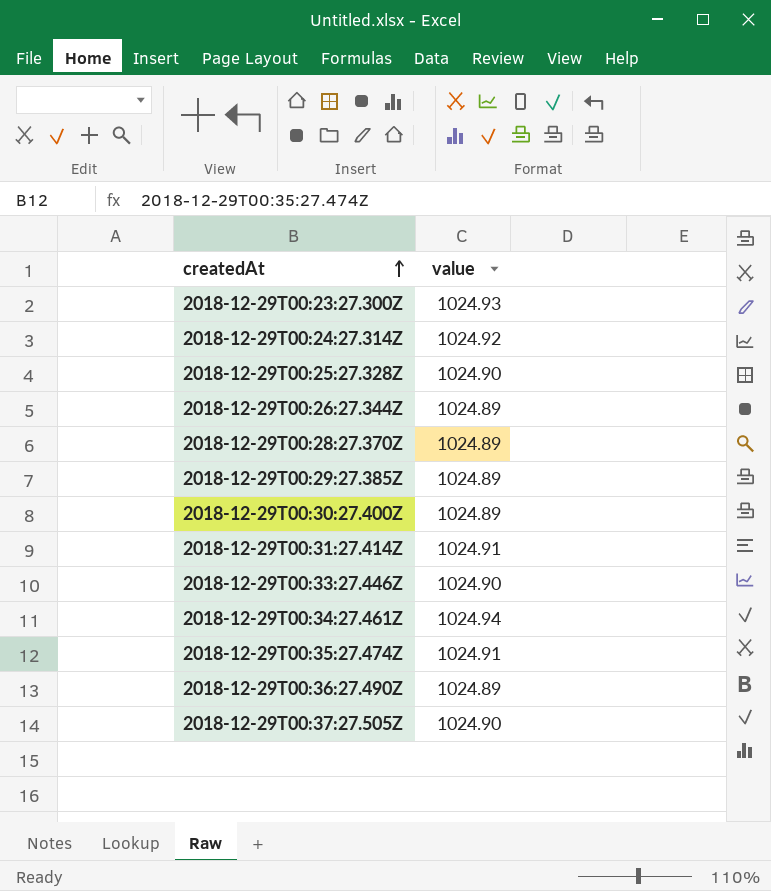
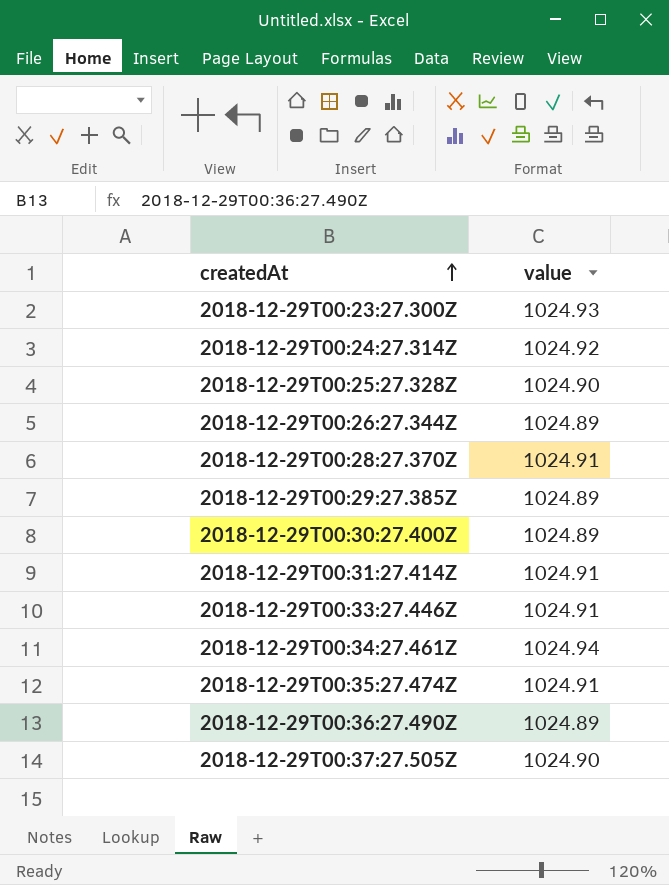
2018-12-29T00:28:27.370Z | value: 1024.89 -> 1024.91
2018-12-29T00:33:27.446Z | value: 1024.90 -> 1024.91

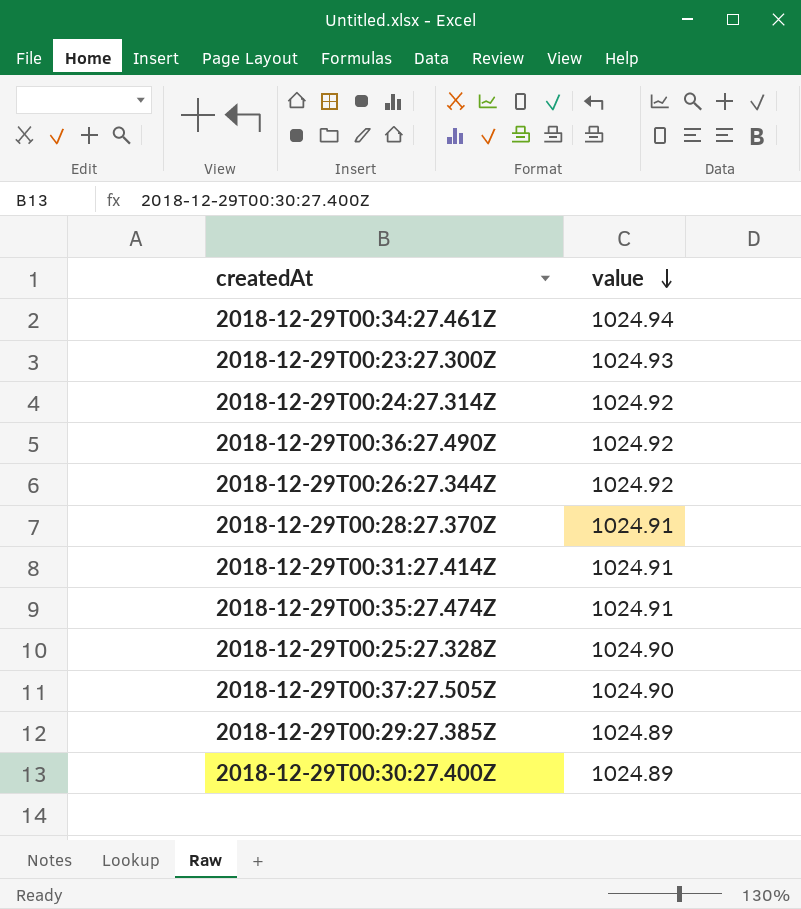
row order: createdAt ascending -> value descending
row 2018-12-29T00:33:27.446Z: 1024.91 -> none
2018-12-29T00:36:27.490Z | value: 1024.89 -> 1024.92
2018-12-29T00:26:27.344Z | value: 1024.89 -> 1024.92

